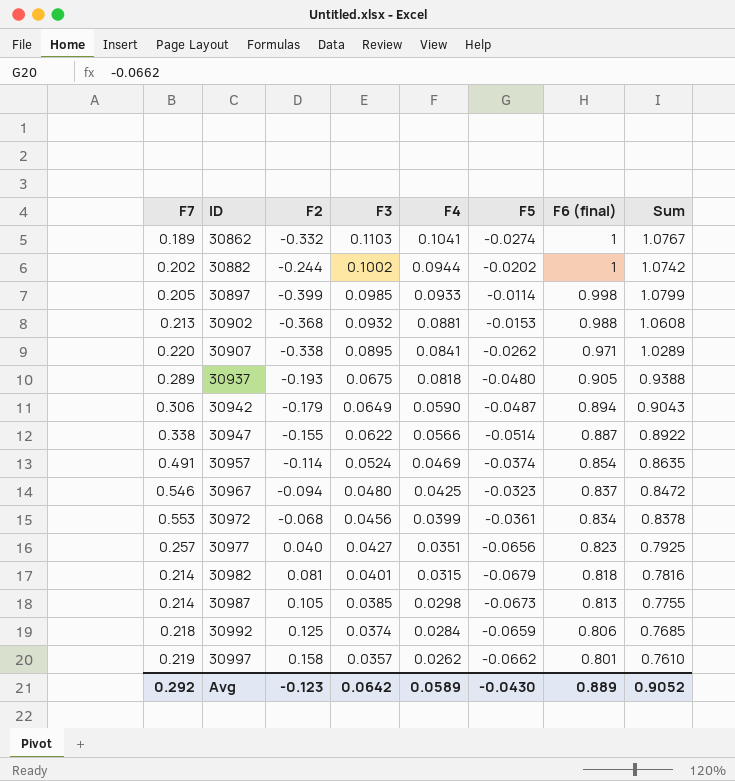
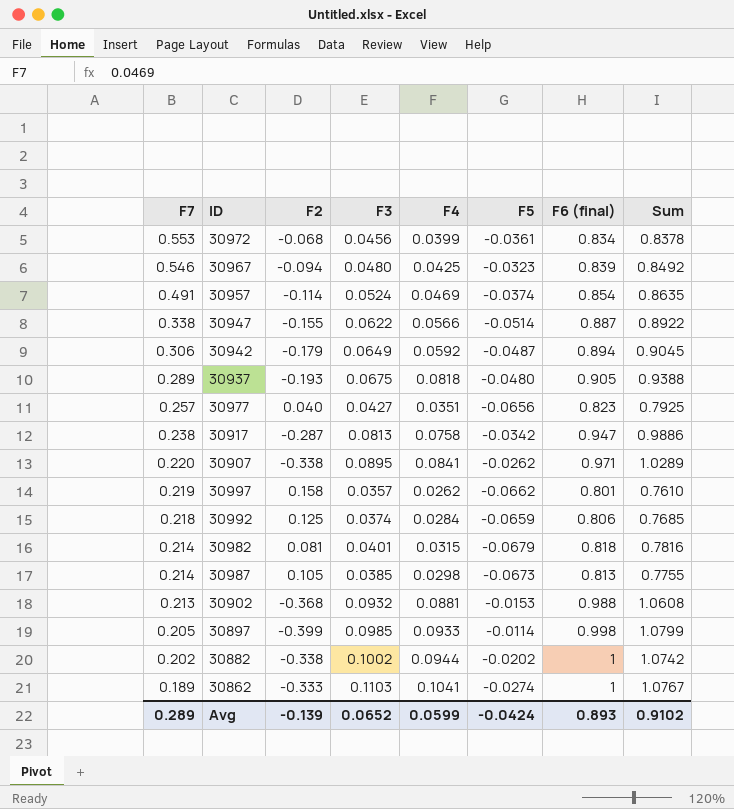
row order: ID ascending -> F7 descending
30967 | F6 (final): 0.837 -> 0.839
30967 | Sum: 0.8472 -> 0.8492
30942 | F4: 0.0590 -> 0.0592
30942 | Sum: 0.9043 -> 0.9045
row 30917: none -> 0.238 | -0.287 | 0.0813 | 0.0758 | -0.0342 | 0.947 | 0.9886
30882 | F2: -0.244 -> -0.338
30862 | F2: -0.332 -> -0.333
Avg | F7: 0.292 -> 0.289
Avg | F2: -0.123 -> -0.139
Avg | F3: 0.0642 -> 0.0652
Avg | F4: 0.0589 -> 0.0599
Avg | F5: -0.0430 -> -0.0424
Avg | F6 (final): 0.889 -> 0.893
Avg | Sum: 0.9052 -> 0.9102

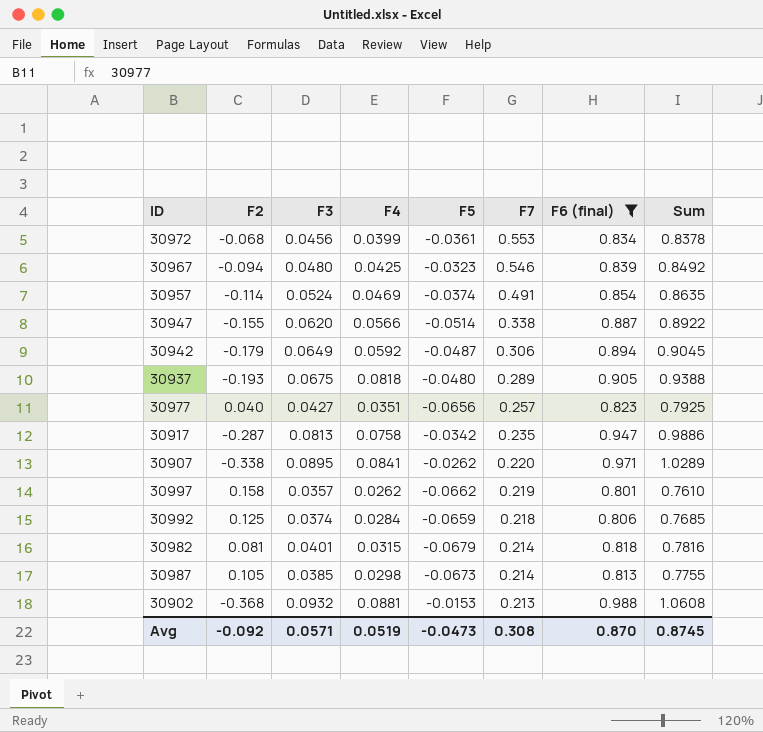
filter: none -> F6 (final) <= 0.988
column F7 | position: 1 -> 6
30947 | F3: 0.0622 -> 0.0620
30917 | F7: 0.238 -> 0.235
Avg | F2: -0.139 -> -0.092
Avg | F3: 0.0652 -> 0.0571
Avg | F4: 0.0599 -> 0.0519
Avg | F5: -0.0424 -> -0.0473
Avg | F7: 0.289 -> 0.308
Avg | F6 (final): 0.893 -> 0.870
Avg | Sum: 0.9102 -> 0.8745

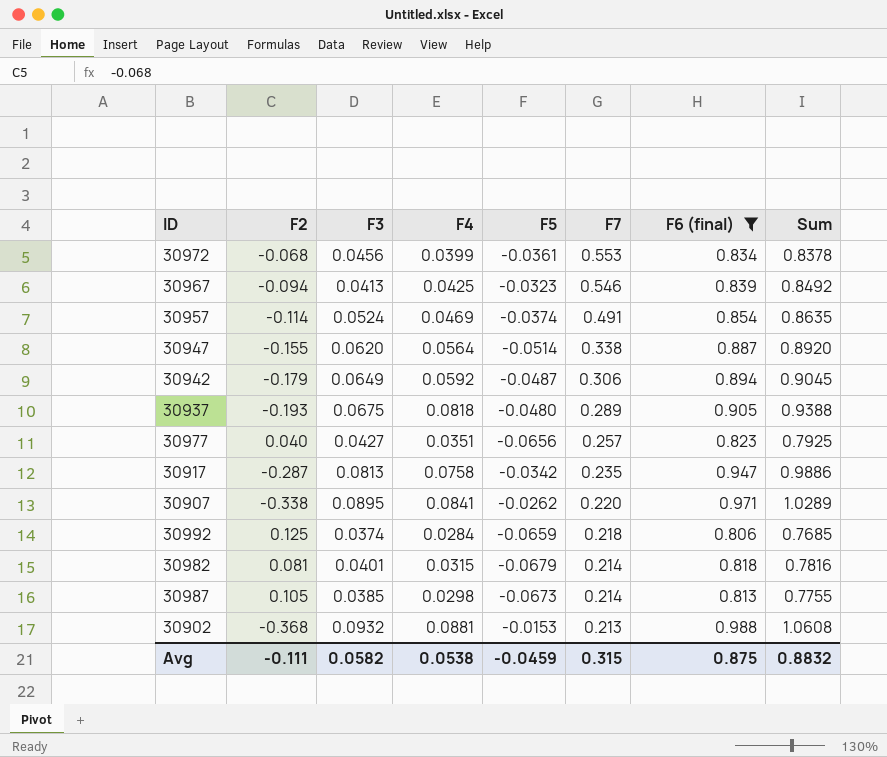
row 30997: 0.158 | 0.0357 | 0.0262 | -0.0662 | 0.219 | 0.801 | 0.7610 -> none
30967 | F3: 0.0480 -> 0.0413
30947 | F4: 0.0566 -> 0.0564
30947 | Sum: 0.8922 -> 0.8920
Avg | F2: -0.092 -> -0.111
Avg | F3: 0.0571 -> 0.0582
Avg | F4: 0.0519 -> 0.0538
Avg | F5: -0.0473 -> -0.0459
Avg | F7: 0.308 -> 0.315
Avg | F6 (final): 0.870 -> 0.875
Avg | Sum: 0.8745 -> 0.8832

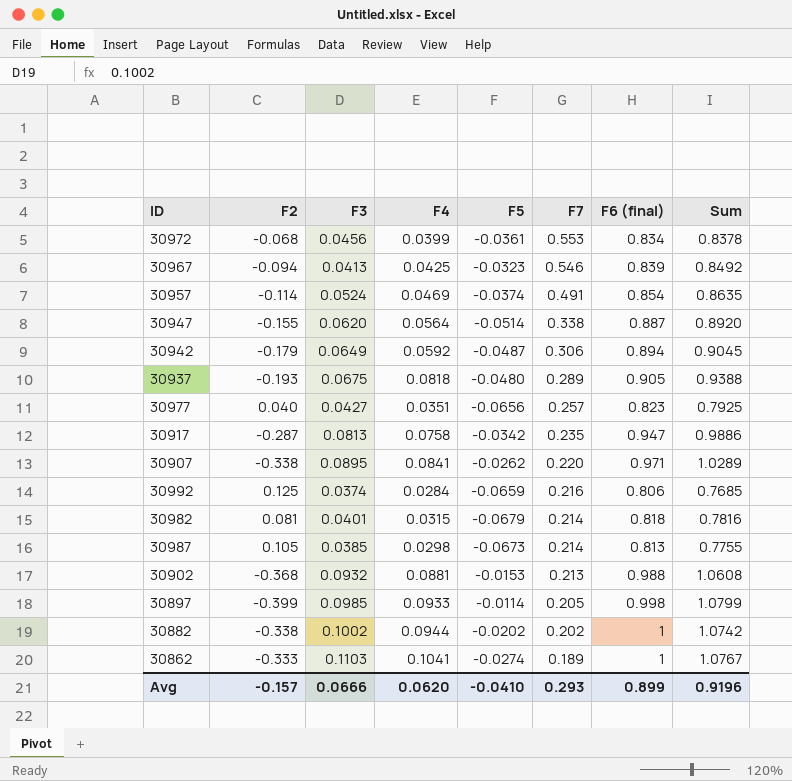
filter: F6 (final) <= 0.988 -> none
30992 | F7: 0.218 -> 0.216
Avg | F2: -0.111 -> -0.157
Avg | F3: 0.0582 -> 0.0666
Avg | F4: 0.0538 -> 0.0620
Avg | F5: -0.0459 -> -0.0410
Avg | F7: 0.315 -> 0.293
Avg | F6 (final): 0.875 -> 0.899
Avg | Sum: 0.8832 -> 0.9196

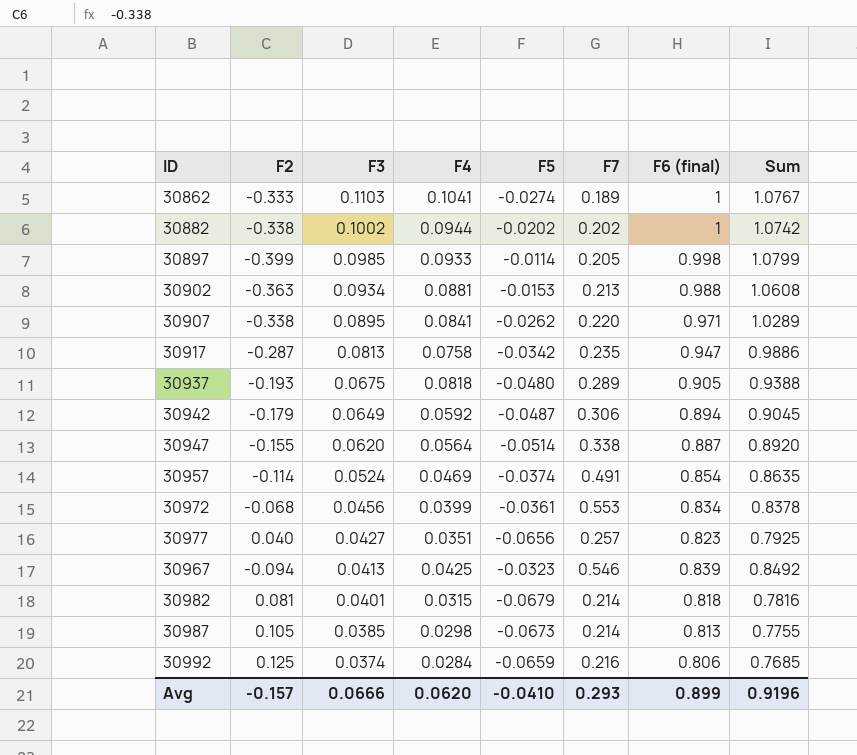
row order: F7 descending -> F3 descending
30902 | F2: -0.368 -> -0.363
30902 | F3: 0.0932 -> 0.0934

